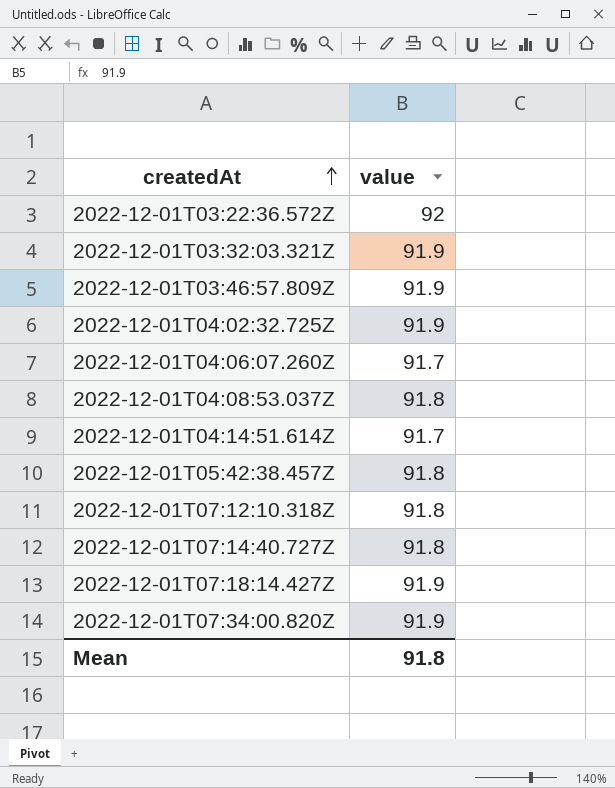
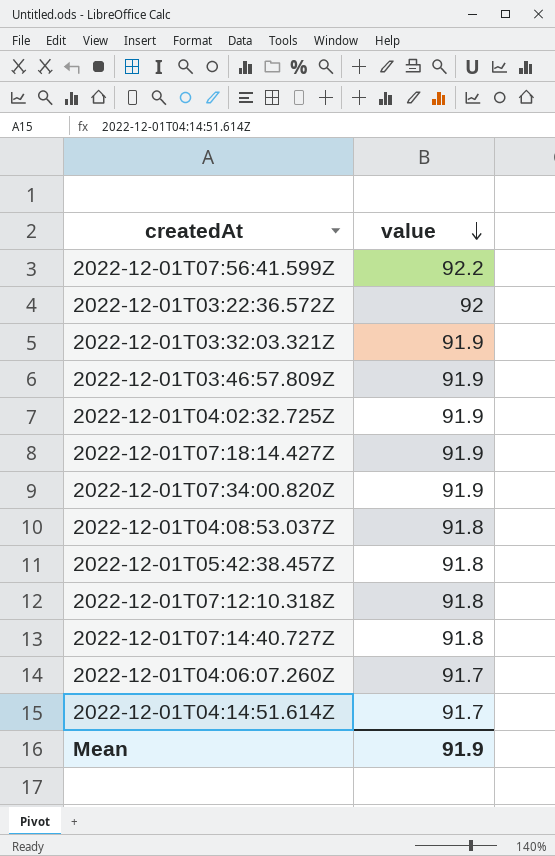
row order: createdAt ascending -> value descending
row 2022-12-01T07:56:41.599Z: none -> 92.2
Mean | value: 91.8 -> 91.9

